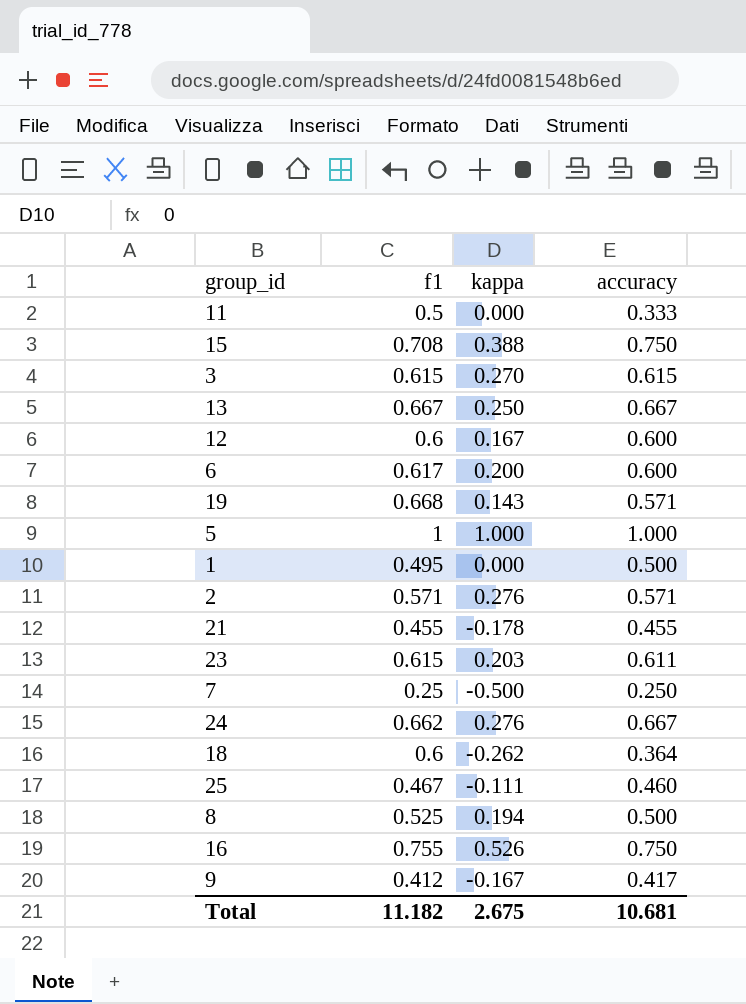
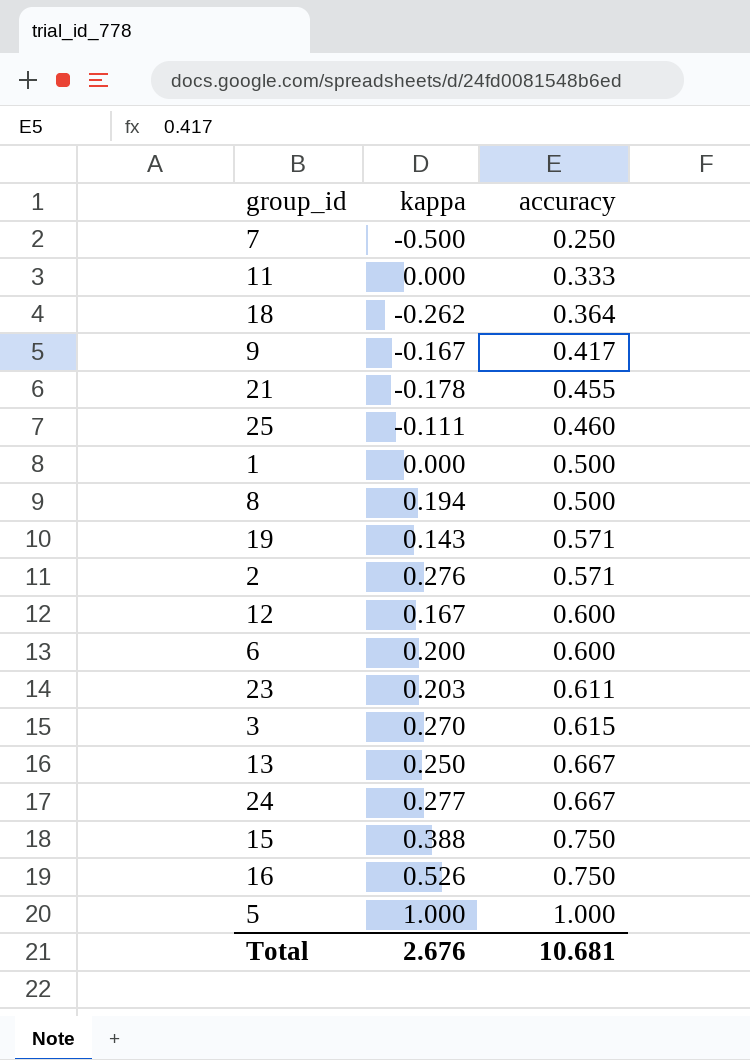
row order: none -> accuracy ascending
column f1 | position: 2 -> none
24 | kappa: 0.276 -> 0.277
Total | kappa: 2.675 -> 2.676

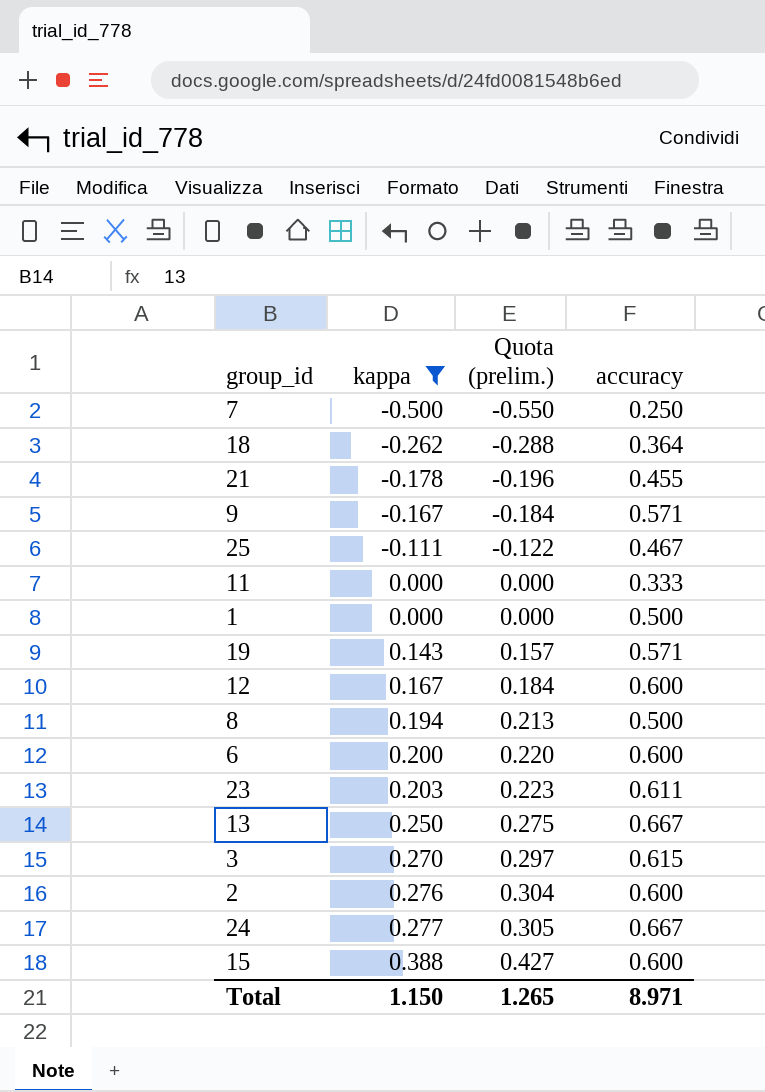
filter: none -> kappa <= 0.388
row order: accuracy ascending -> kappa ascending
column Quota (prelim.) | formula: none -> [kappa] * 1.1
9 | accuracy: 0.417 -> 0.571
25 | accuracy: 0.460 -> 0.467
2 | accuracy: 0.571 -> 0.600
15 | accuracy: 0.750 -> 0.600
Total | kappa: 2.676 -> 1.150
Total | accuracy: 10.681 -> 8.971

